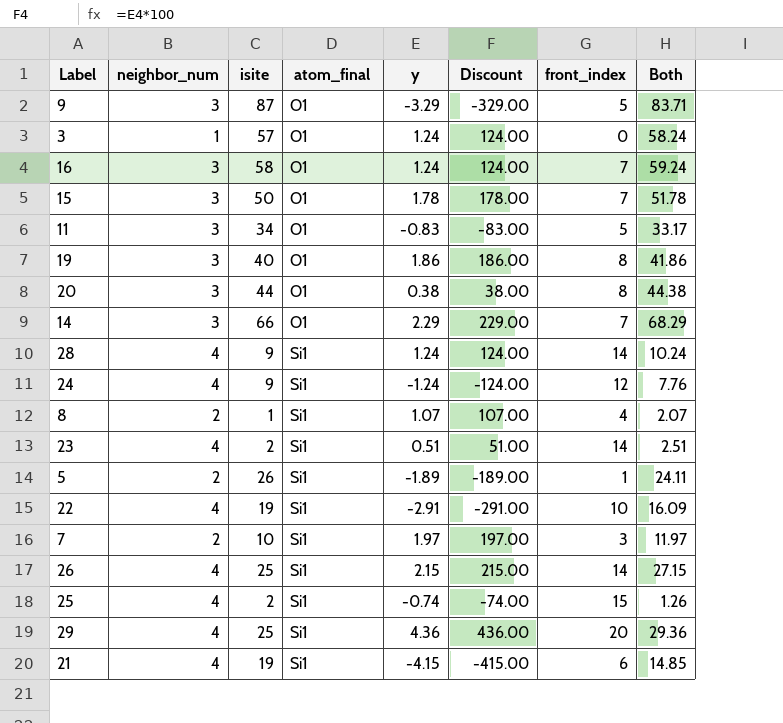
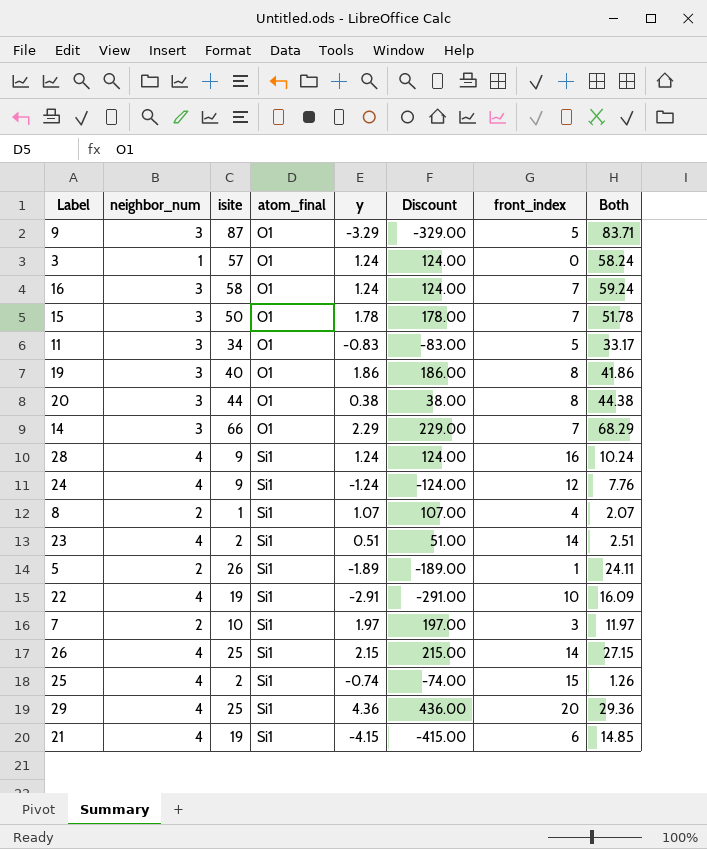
28 | front_index: 14 -> 16

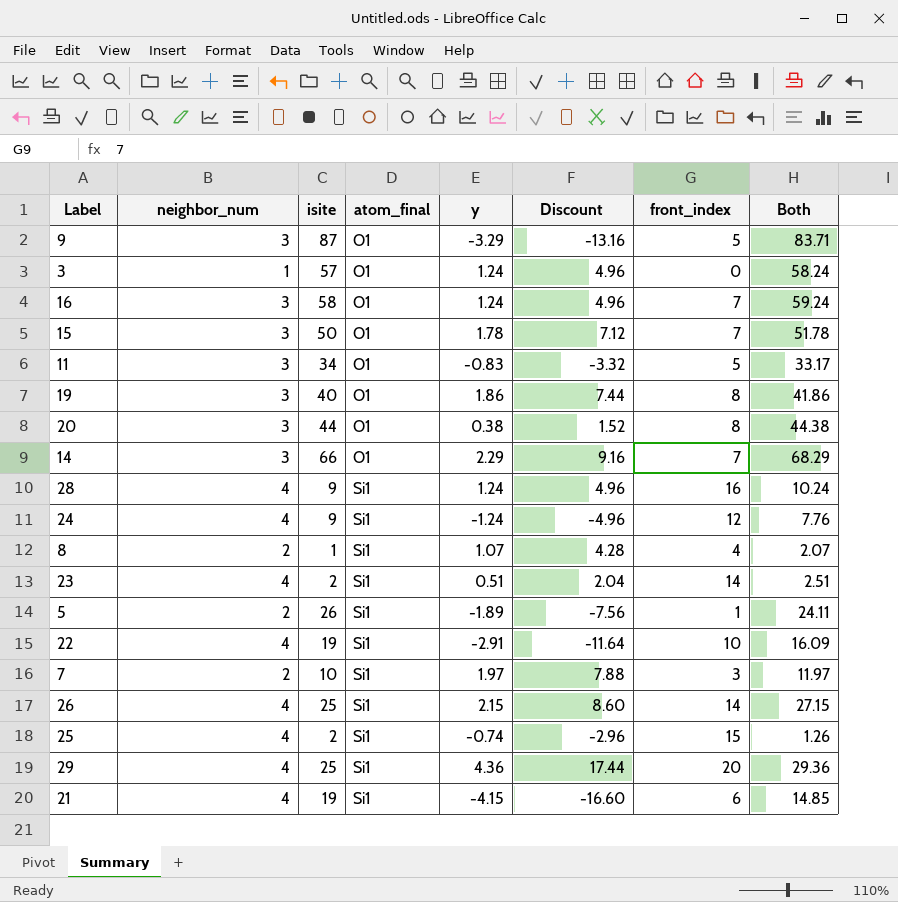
column Discount | formula: [y] * 100 -> [y] * 4

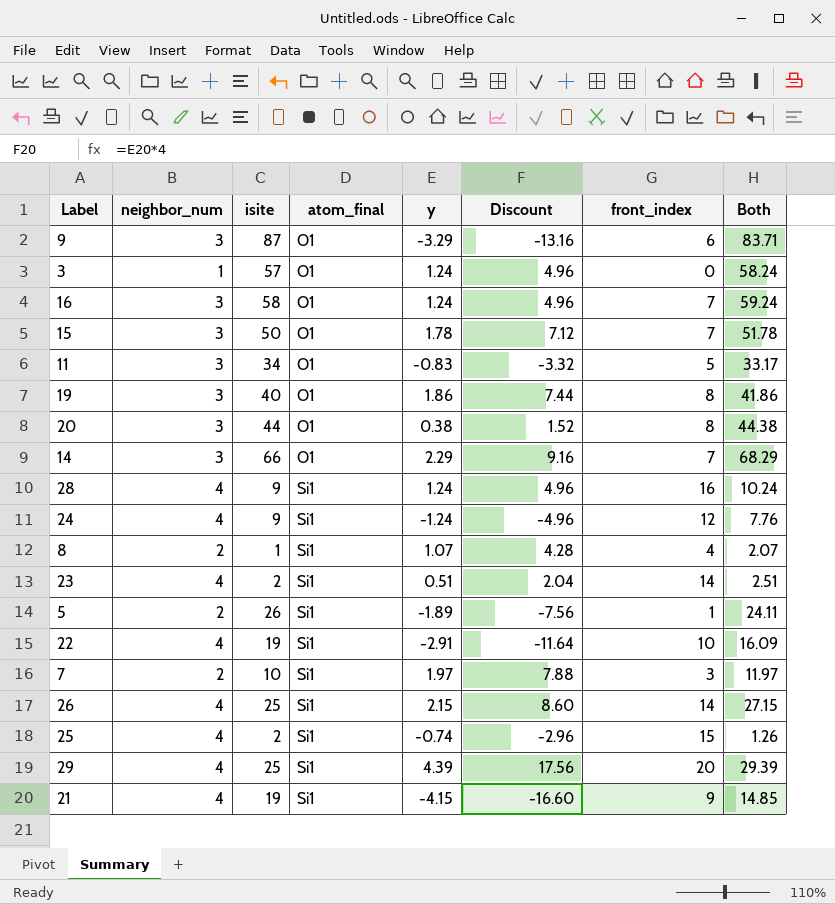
9 | front_index: 5 -> 6
29 | y: 4.36 -> 4.39
29 | Discount: 17.44 -> 17.56
29 | Both: 29.36 -> 29.39
21 | front_index: 6 -> 9

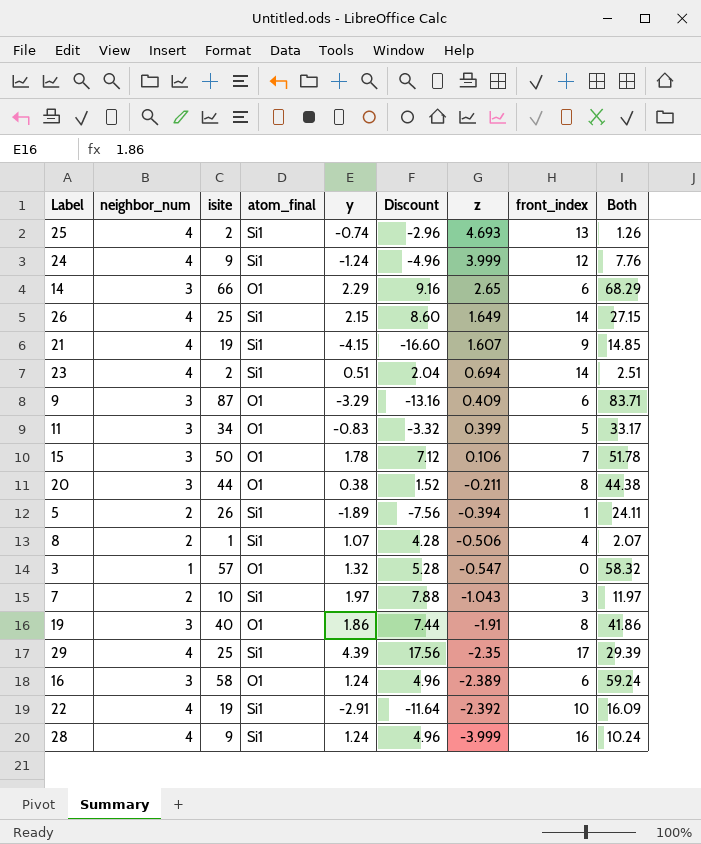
row order: atom_final ascending -> z descending
column z | position: none -> 7
25 | front_index: 15 -> 13
14 | front_index: 7 -> 6
3 | y: 1.24 -> 1.32
3 | Discount: 4.96 -> 5.28
3 | Both: 58.24 -> 58.32
29 | front_index: 20 -> 17
16 | front_index: 7 -> 6

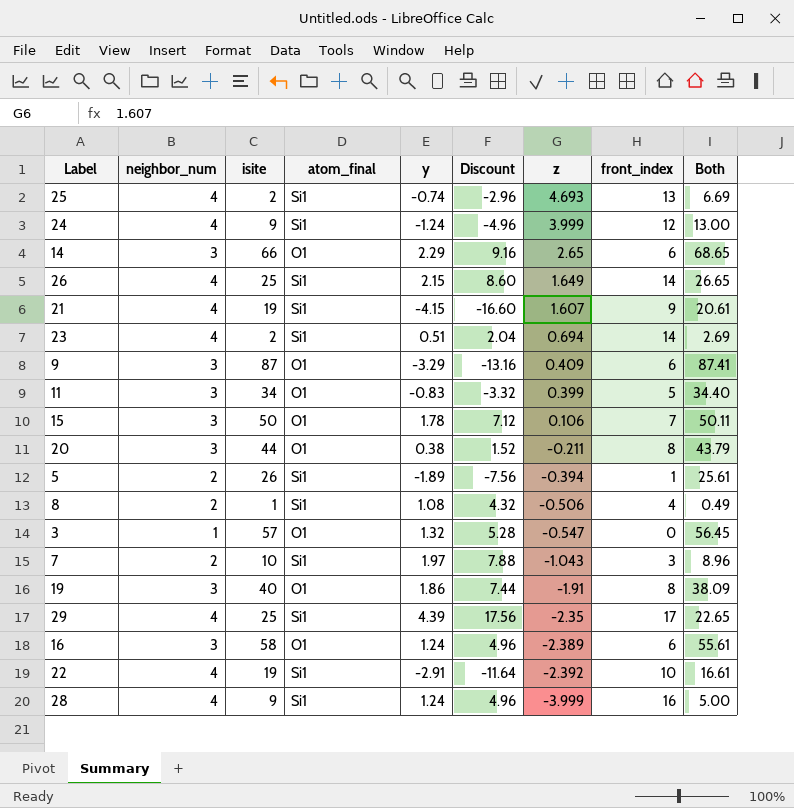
column Both | formula: [isite] + [y] -> [isite] + [z]
8 | y: 1.07 -> 1.08
8 | Discount: 4.28 -> 4.32

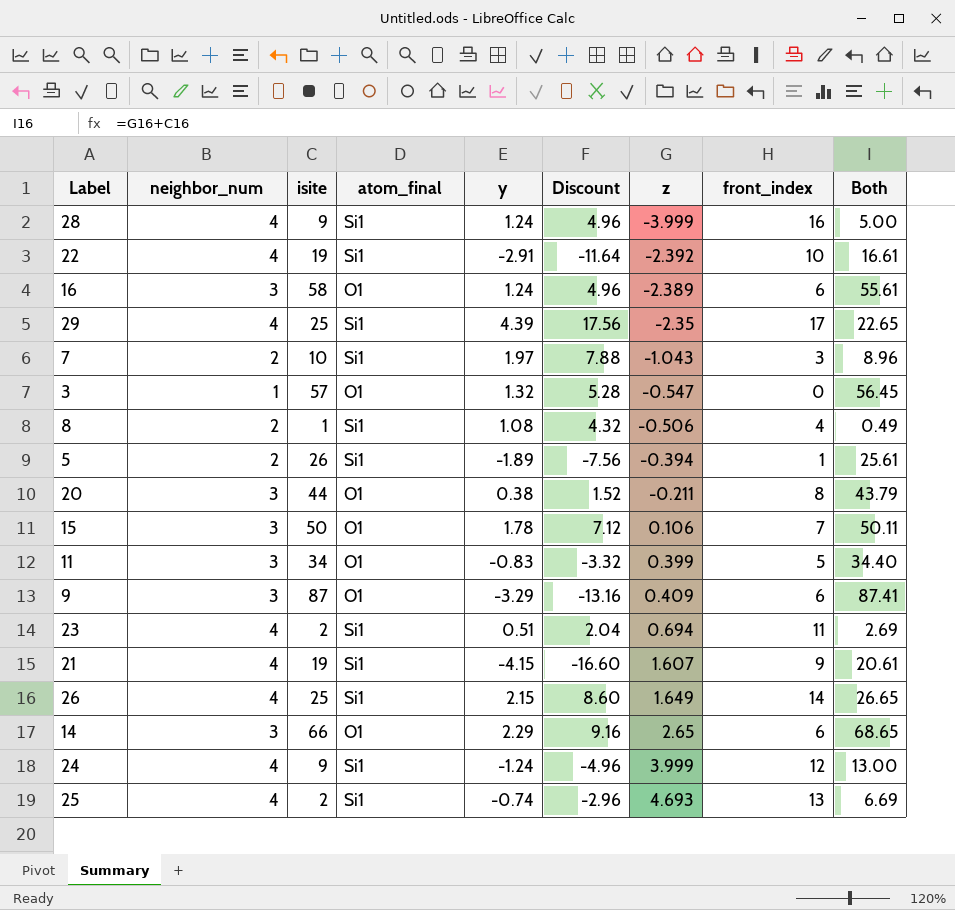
row order: z descending -> z ascending
row 19: 3 | 40 | O1 | 1.86 | 7.44 | -1.91 | 8 | 38.09 -> none
23 | front_index: 14 -> 11

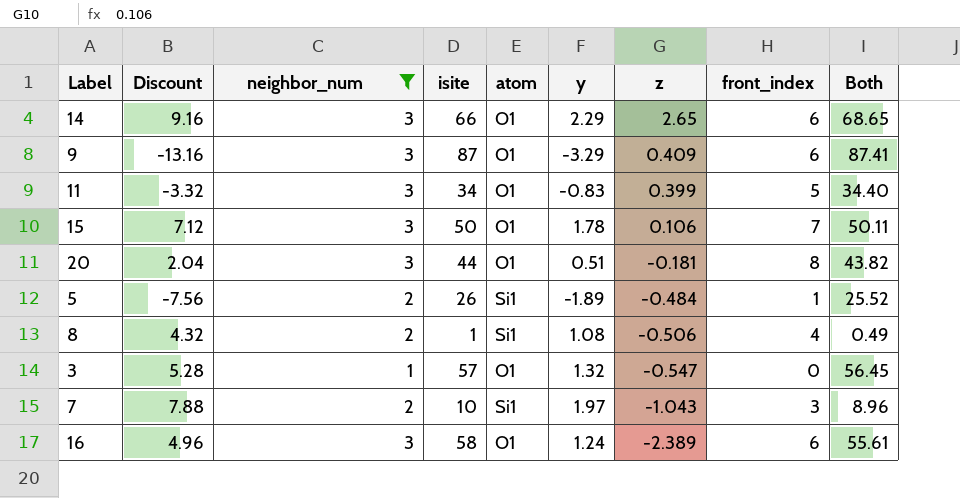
filter: none -> neighbor_num != 4
row order: z ascending -> z descending
column Discount | position: 6 -> 2
column name: atom_final -> atom
20 | Discount: 1.52 -> 2.04
20 | y: 0.38 -> 0.51
20 | z: -0.211 -> -0.181
20 | Both: 43.79 -> 43.82
5 | z: -0.394 -> -0.484
5 | Both: 25.61 -> 25.52

